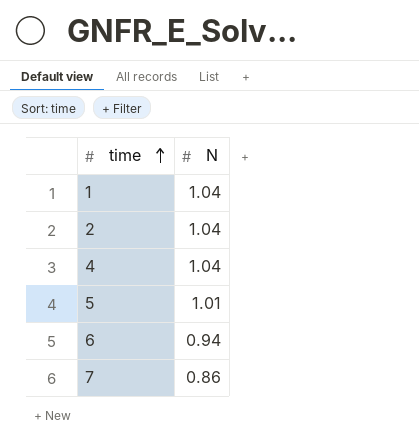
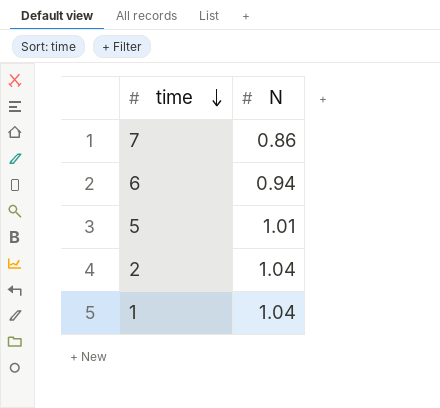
row order: time ascending -> time descending
row 4: 1.04 -> none

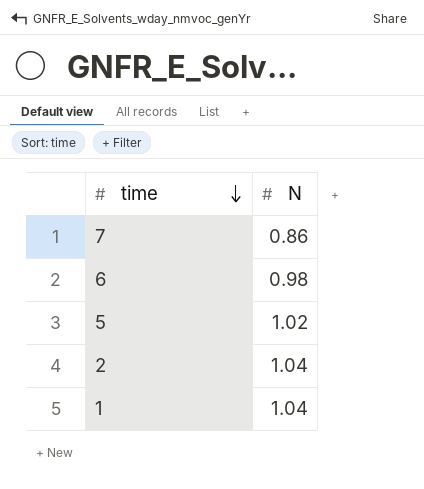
6 | N: 0.94 -> 0.98
5 | N: 1.01 -> 1.02

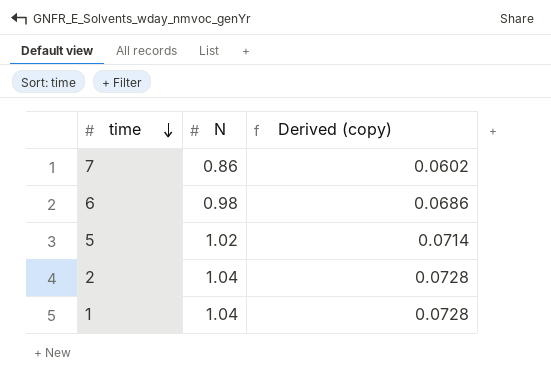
column Derived (copy) | formula: none -> [N] * 0.07

